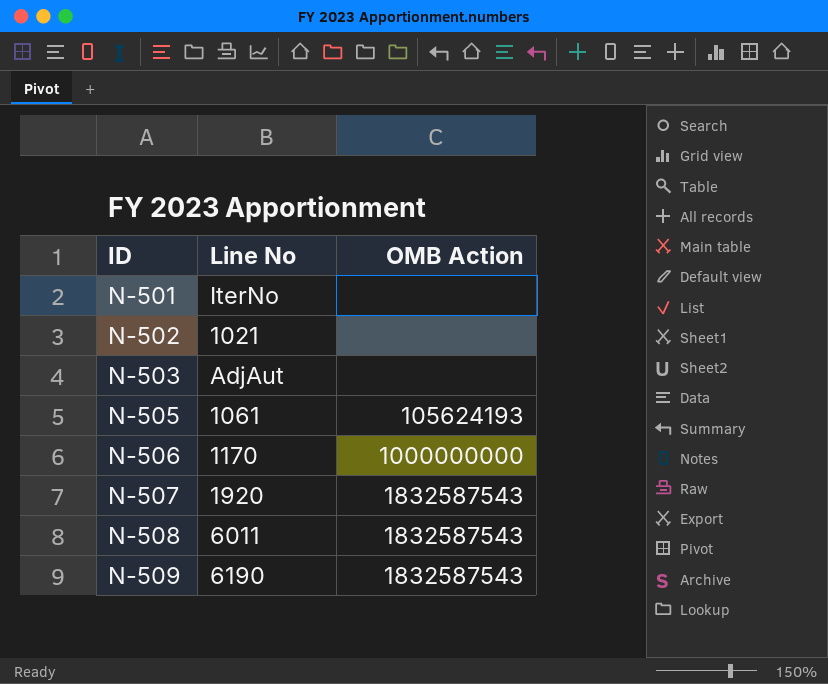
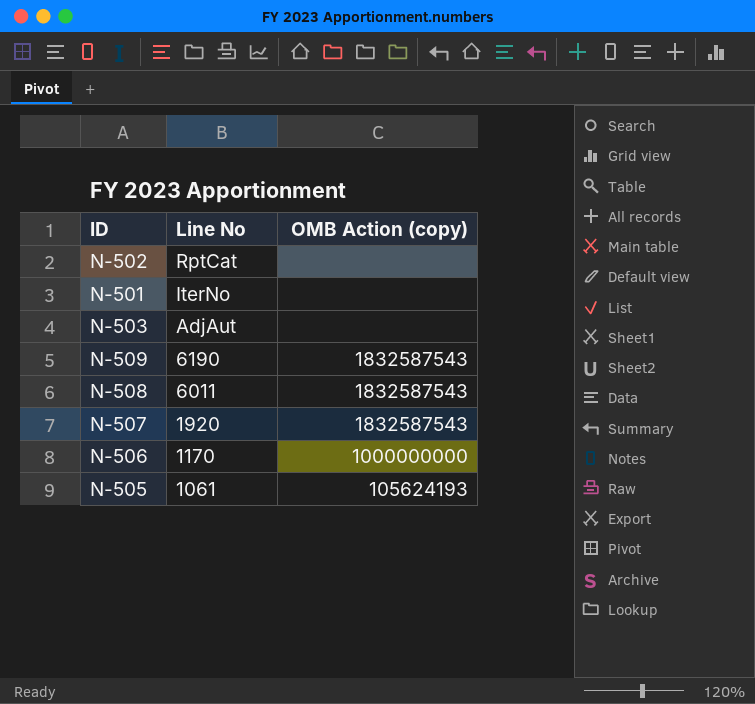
row order: ID ascending -> Line No descending
column name: OMB Action -> OMB Action (copy)
N-502 | Line No: 1021 -> RptCat

